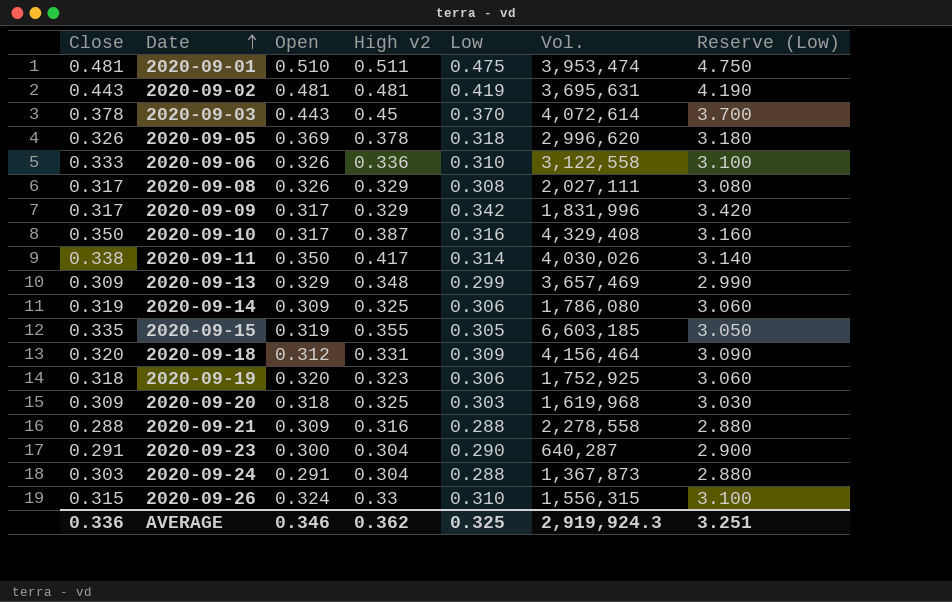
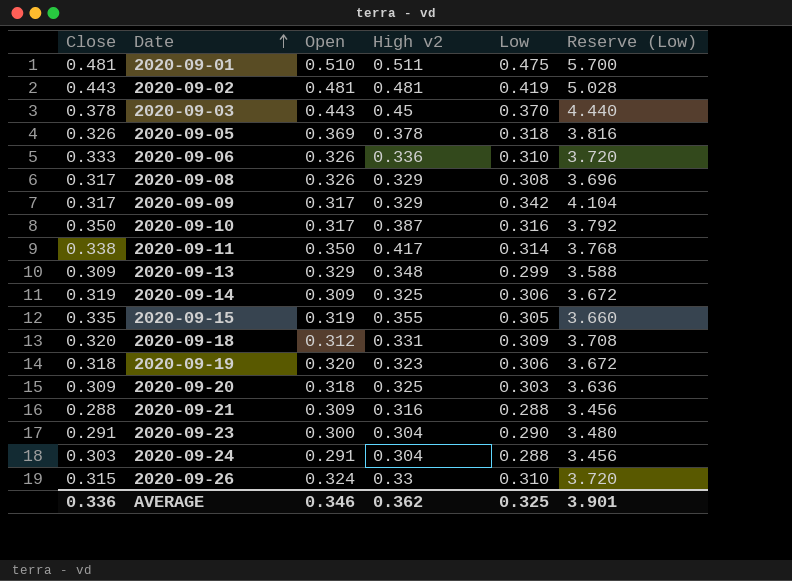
column Vol. | position: 6 -> none
column Reserve (Low) | formula: [Low] * 10 -> [Low] * 12
AVERAGE | Reserve (Low): 3.251 -> 3.901

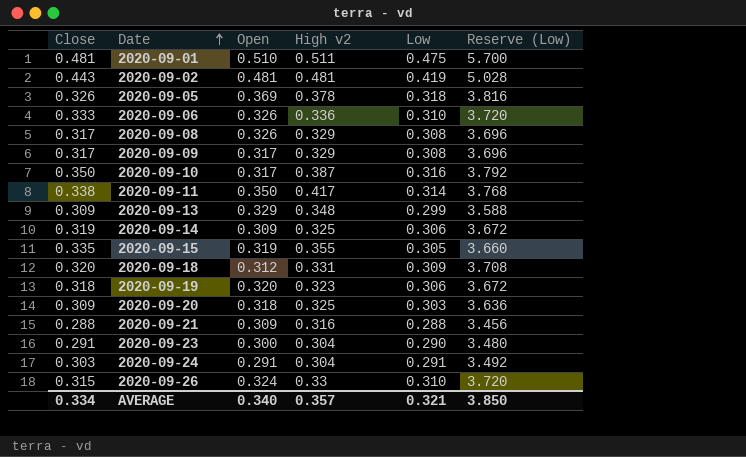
row 2020-09-03: 0.378 | 0.443 | 0.45 | 0.370 | 4.440 -> none
2020-09-09 | Low: 0.342 -> 0.308
2020-09-09 | Reserve (Low): 4.104 -> 3.696
2020-09-24 | Low: 0.288 -> 0.291
2020-09-24 | Reserve (Low): 3.456 -> 3.492
AVERAGE | Close: 0.336 -> 0.334
AVERAGE | Open: 0.346 -> 0.340
AVERAGE | High v2: 0.362 -> 0.357
AVERAGE | Low: 0.325 -> 0.321
AVERAGE | Reserve (Low): 3.901 -> 3.850

